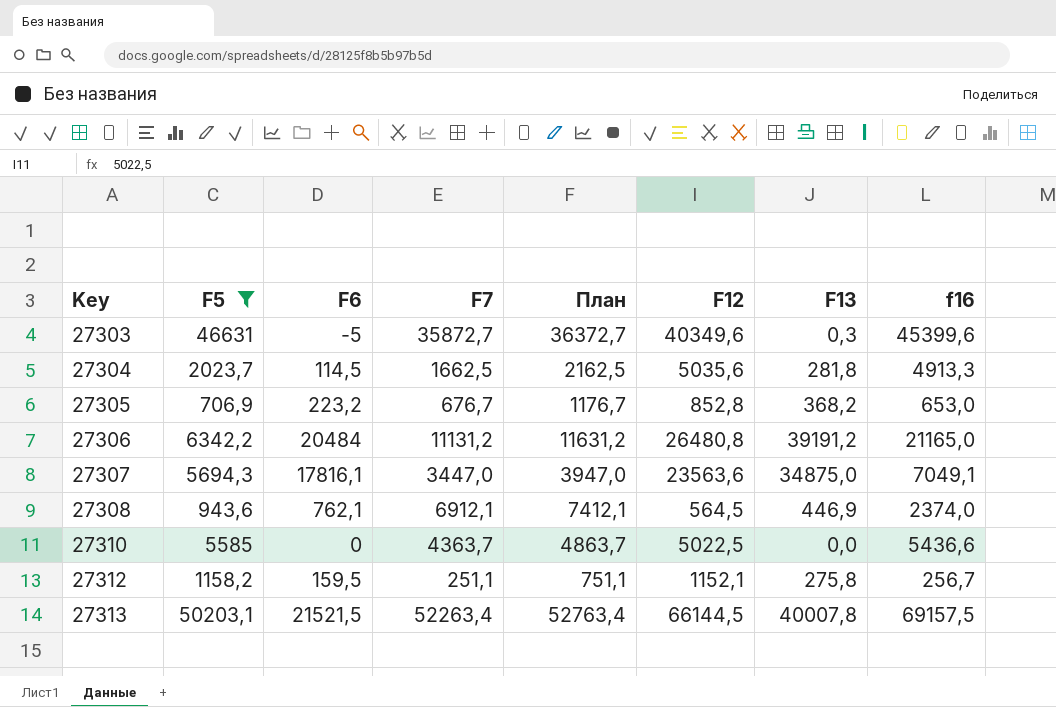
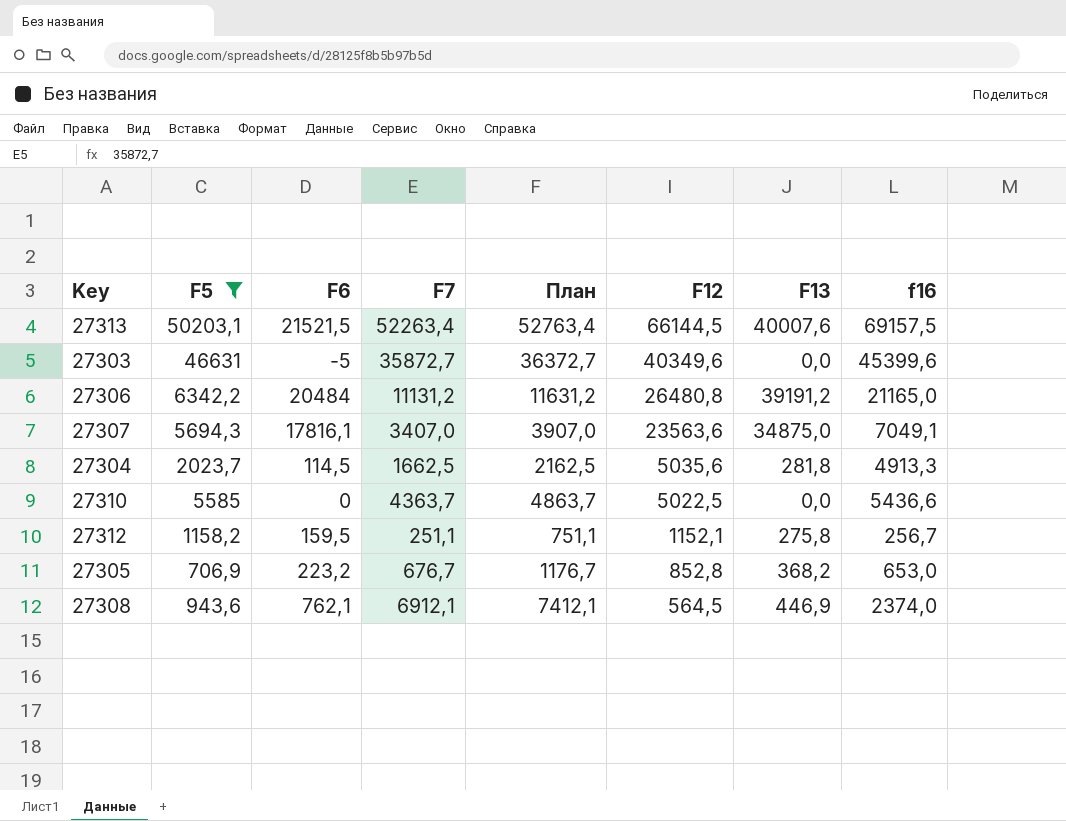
row order: Key ascending -> F12 descending
27313 | F13: 40007,8 -> 40007,6
27303 | F13: 0,3 -> 0,0
27307 | F7: 3447,0 -> 3407,0
27307 | План: 3947,0 -> 3907,0

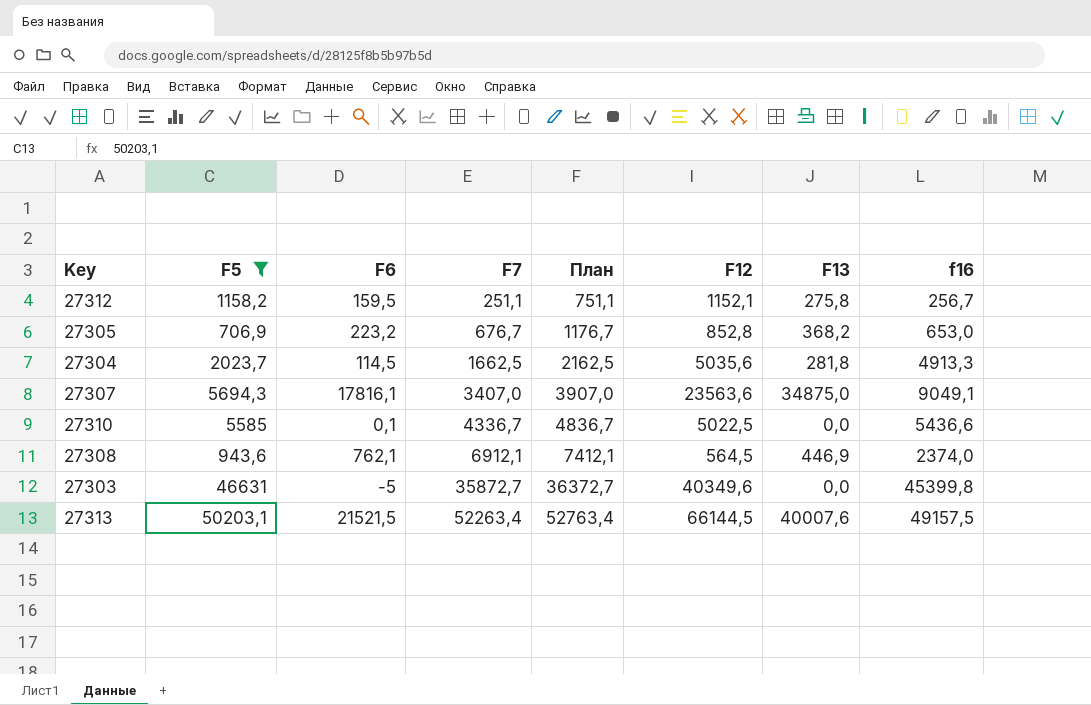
row order: F12 descending -> F7 ascending
row 27306: 6342,2 | 20484 | 11131,2 | 11631,2 | 26480,8 | 39191,2 | 21165,0 -> none
27307 | f16: 7049,1 -> 9049,1
27310 | F6: 0 -> 0,1
27310 | F7: 4363,7 -> 4336,7
27310 | План: 4863,7 -> 4836,7
27303 | f16: 45399,6 -> 45399,8
27313 | f16: 69157,5 -> 49157,5

